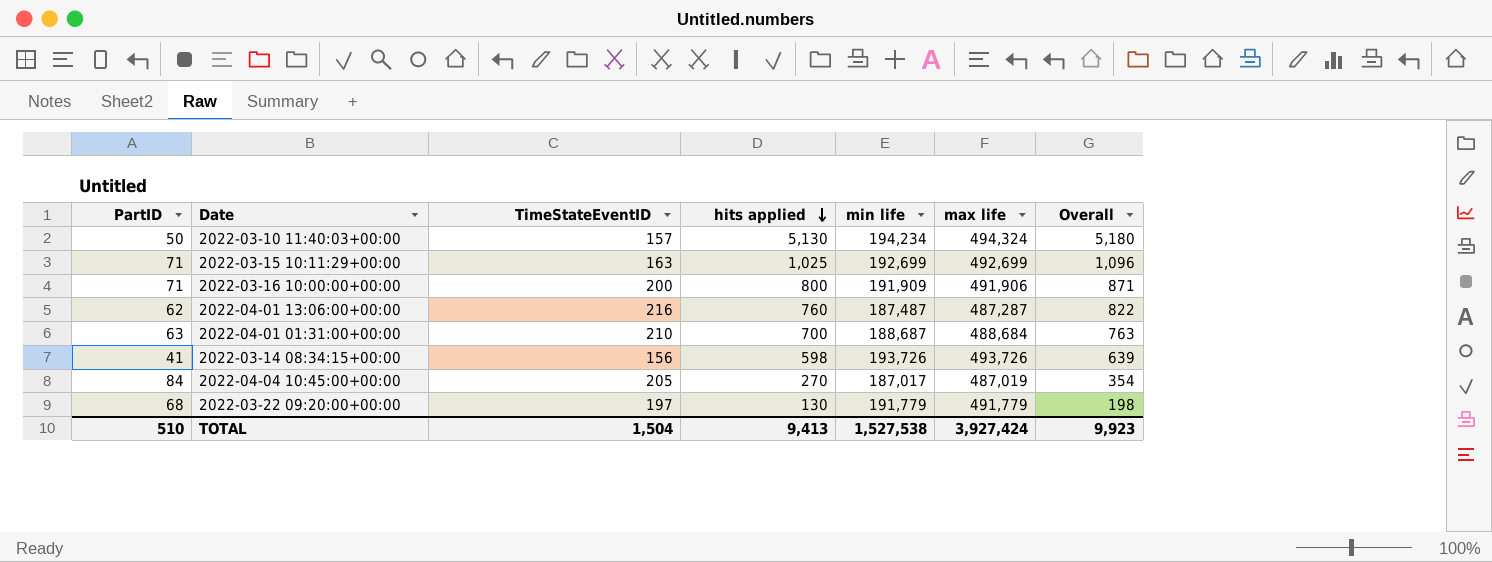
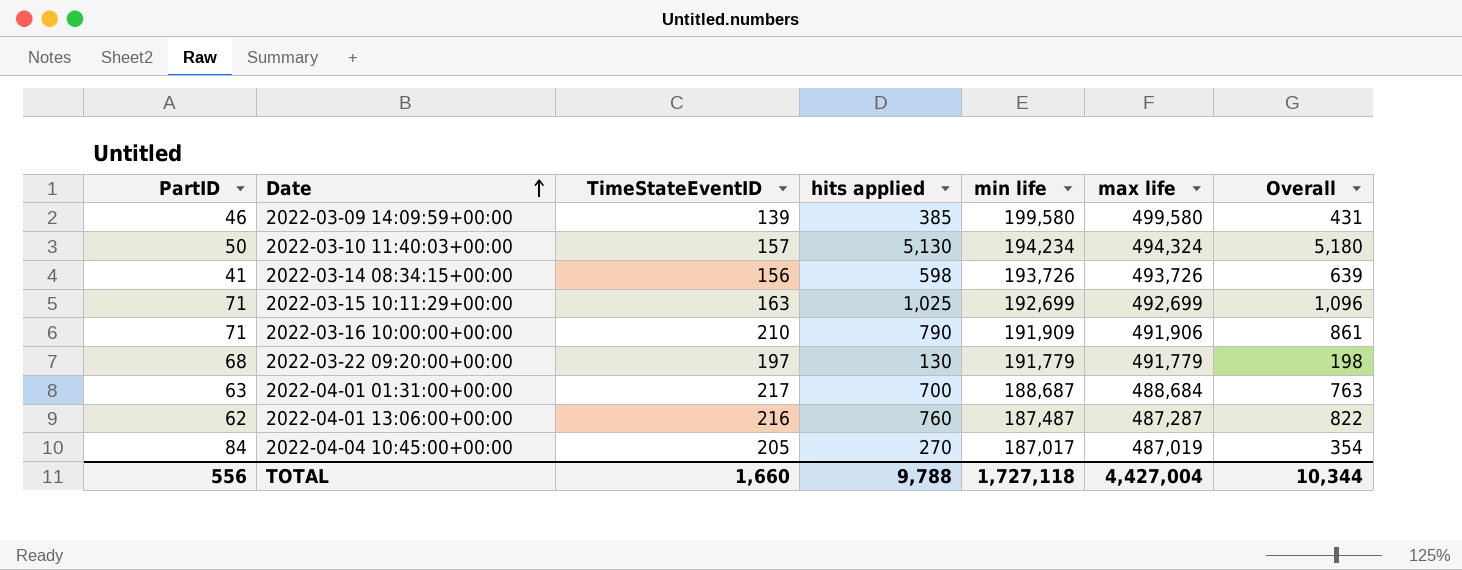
row order: hits applied descending -> Date ascending
row 2022-03-09 14:09:59+00:00: none -> 46 | 139 | 385 | 199,580 | 499,580 | 431
2022-03-16 10:00:00+00:00 | TimeStateEventID: 200 -> 210
2022-03-16 10:00:00+00:00 | hits applied: 800 -> 790
2022-03-16 10:00:00+00:00 | Overall: 871 -> 861
2022-04-01 01:31:00+00:00 | TimeStateEventID: 210 -> 217
TOTAL | PartID: 510 -> 556
TOTAL | TimeStateEventID: 1,504 -> 1,660
TOTAL | hits applied: 9,413 -> 9,788
TOTAL | min life: 1,527,538 -> 1,727,118
TOTAL | max life: 3,927,424 -> 4,427,004
TOTAL | Overall: 9,923 -> 10,344

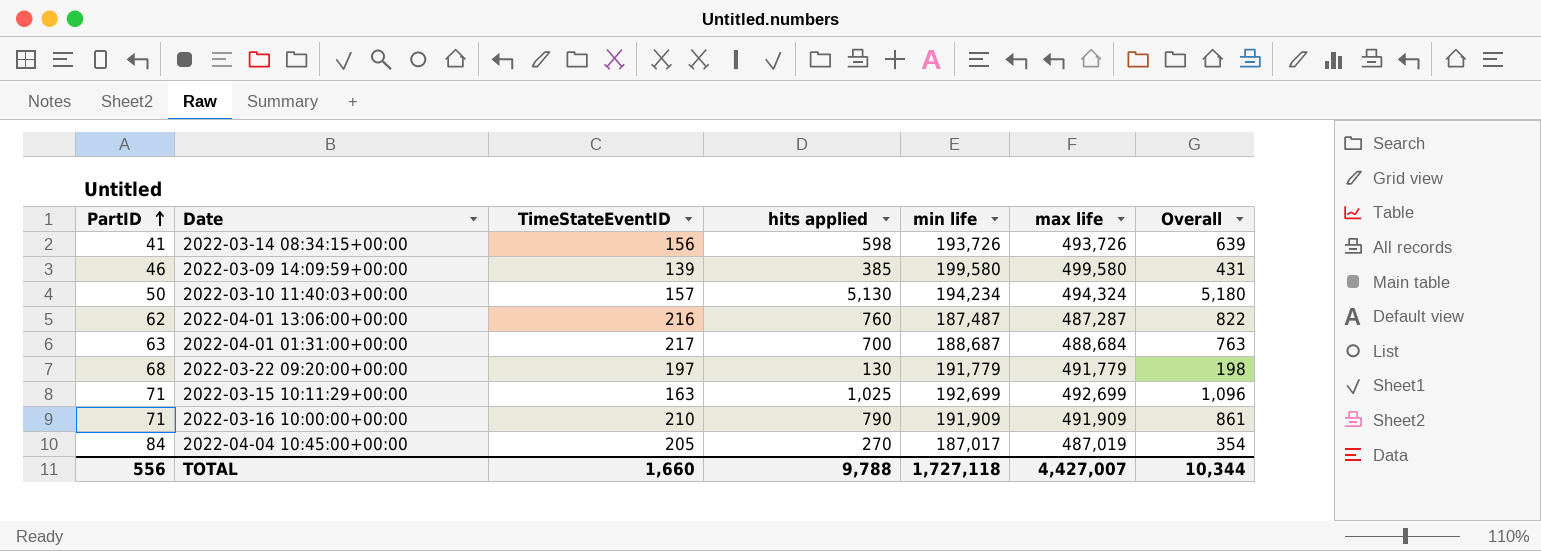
row order: Date ascending -> PartID ascending
2022-03-16 10:00:00+00:00 | max life: 491,906 -> 491,909
TOTAL | max life: 4,427,004 -> 4,427,007

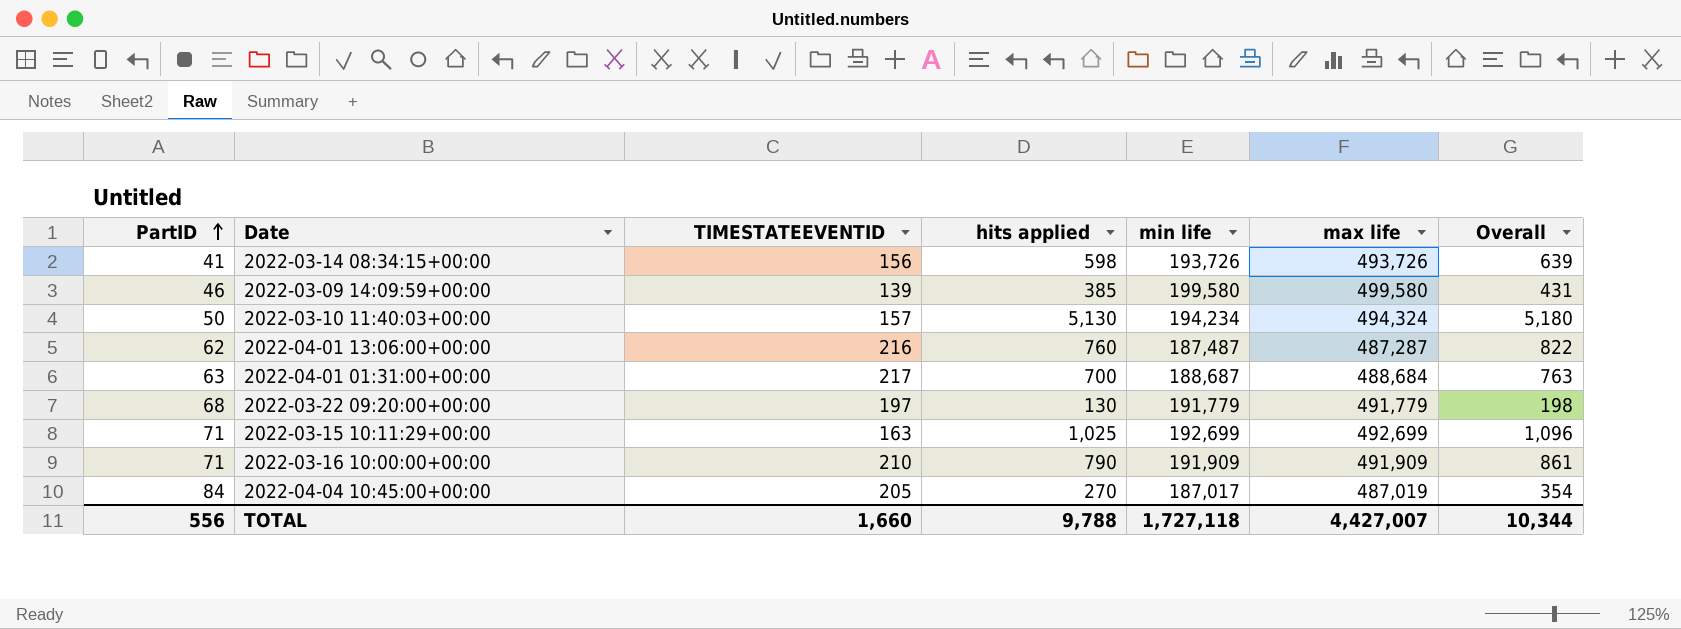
column name: TimeStateEventID -> TIMESTATEEVENTID

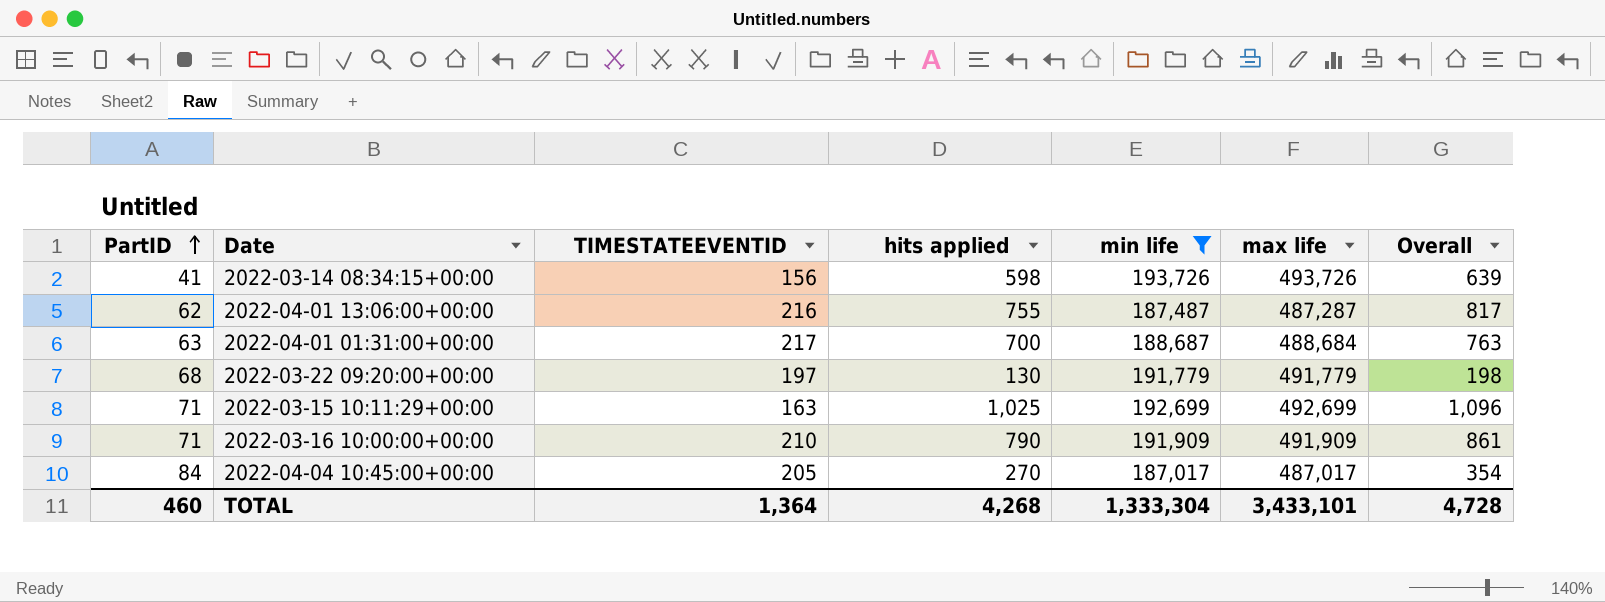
filter: none -> min life <= 193,726
2022-04-01 13:06:00+00:00 | hits applied: 760 -> 755
2022-04-01 13:06:00+00:00 | Overall: 822 -> 817
2022-04-04 10:45:00+00:00 | max life: 487,019 -> 487,017
TOTAL | PartID: 556 -> 460
TOTAL | TIMESTATEEVENTID: 1,660 -> 1,364
TOTAL | hits applied: 9,788 -> 4,268
TOTAL | min life: 1,727,118 -> 1,333,304
TOTAL | max life: 4,427,007 -> 3,433,101
TOTAL | Overall: 10,344 -> 4,728

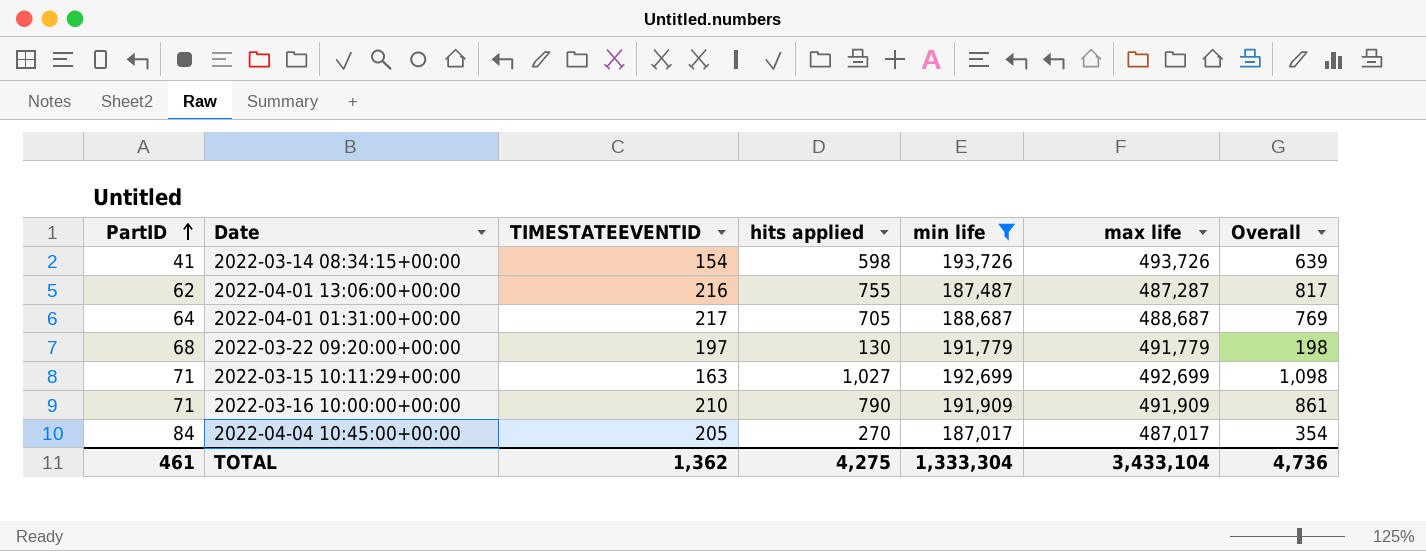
2022-03-14 08:34:15+00:00 | TIMESTATEEVENTID: 156 -> 154
2022-04-01 01:31:00+00:00 | PartID: 63 -> 64
2022-04-01 01:31:00+00:00 | hits applied: 700 -> 705
2022-04-01 01:31:00+00:00 | max life: 488,684 -> 488,687
2022-04-01 01:31:00+00:00 | Overall: 763 -> 769
2022-03-15 10:11:29+00:00 | hits applied: 1,025 -> 1,027
2022-03-15 10:11:29+00:00 | Overall: 1,096 -> 1,098
TOTAL | PartID: 460 -> 461
TOTAL | TIMESTATEEVENTID: 1,364 -> 1,362
TOTAL | hits applied: 4,268 -> 4,275
TOTAL | max life: 3,433,101 -> 3,433,104
TOTAL | Overall: 4,728 -> 4,736

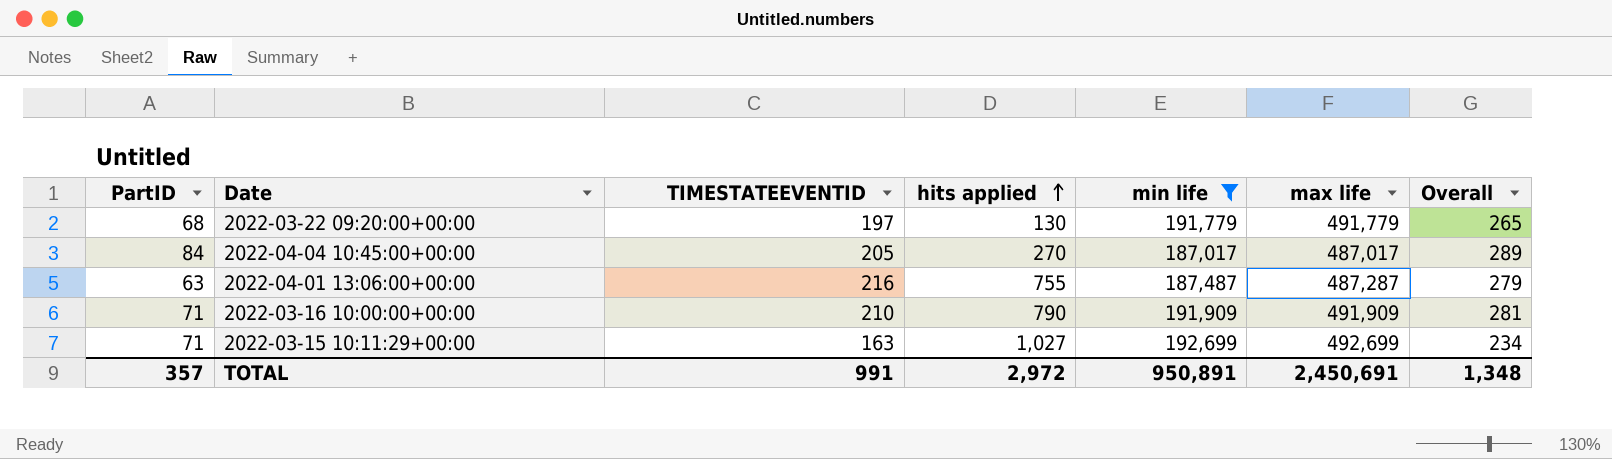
row order: PartID ascending -> hits applied ascending
column Overall | formula: [PartID] + [hits applied] -> [PartID] + [TIMESTATEEVENTID]
row 2022-03-14 08:34:15+00:00: 41 | 154 | 598 | 193,726 | 493,726 | 639 -> none
row 2022-04-01 01:31:00+00:00: 64 | 217 | 705 | 188,687 | 488,687 | 769 -> none
2022-04-01 13:06:00+00:00 | PartID: 62 -> 63
TOTAL | PartID: 461 -> 357
TOTAL | TIMESTATEEVENTID: 1,362 -> 991
TOTAL | hits applied: 4,275 -> 2,972
TOTAL | min life: 1,333,304 -> 950,891
TOTAL | max life: 3,433,104 -> 2,450,691
TOTAL | Overall: 4,736 -> 1,348

